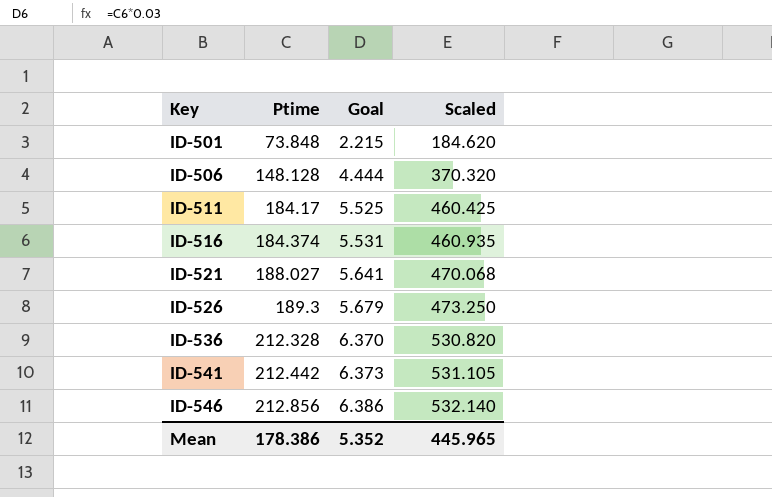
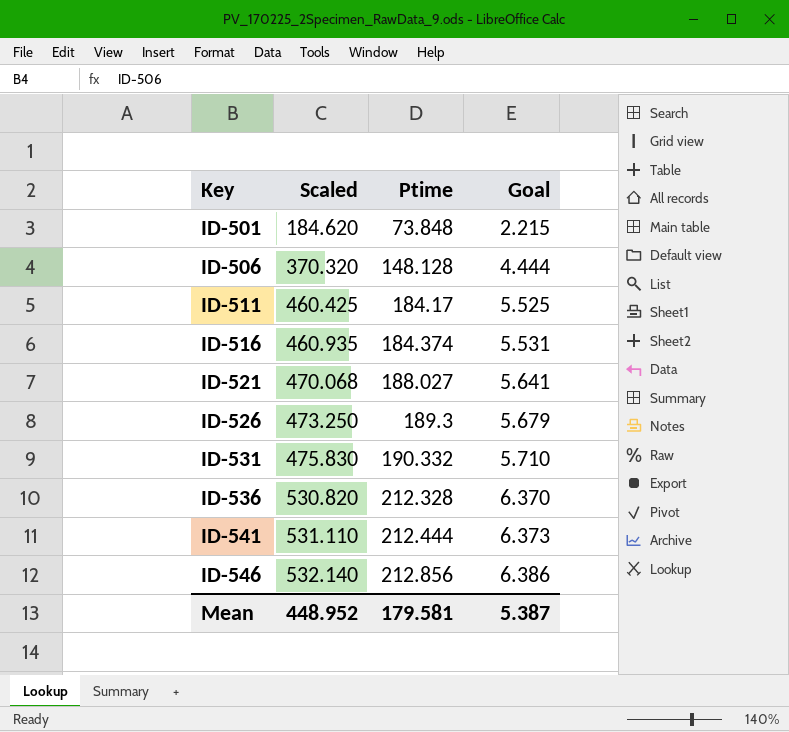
column Scaled | position: 4 -> 2
row ID-531: none -> 475.830 | 190.332 | 5.710
ID-541 | Scaled: 531.105 -> 531.110
ID-541 | Ptime: 212.442 -> 212.444
Mean | Scaled: 445.965 -> 448.952
Mean | Ptime: 178.386 -> 179.581
Mean | Goal: 5.352 -> 5.387

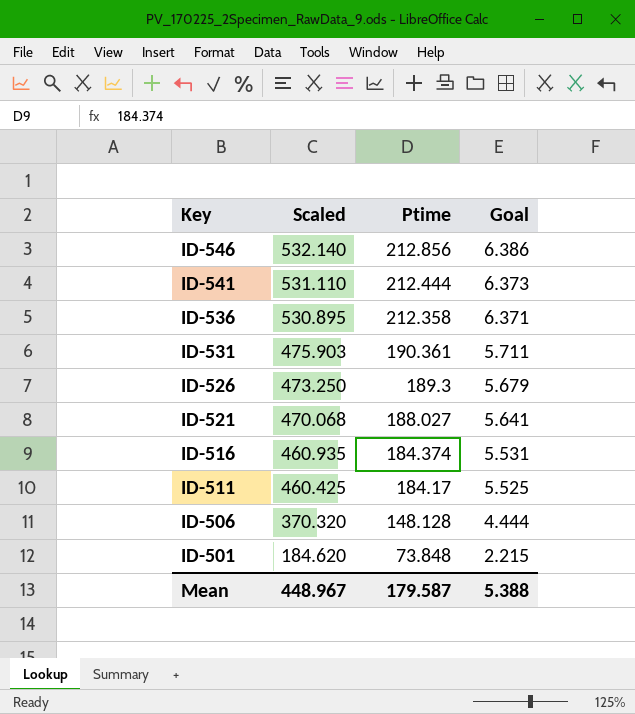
row order: Key ascending -> Key descending
ID-536 | Scaled: 530.820 -> 530.895
ID-536 | Ptime: 212.328 -> 212.358
ID-536 | Goal: 6.370 -> 6.371
ID-531 | Scaled: 475.830 -> 475.903
ID-531 | Ptime: 190.332 -> 190.361
ID-531 | Goal: 5.710 -> 5.711
Mean | Scaled: 448.952 -> 448.967
Mean | Ptime: 179.581 -> 179.587
Mean | Goal: 5.387 -> 5.388

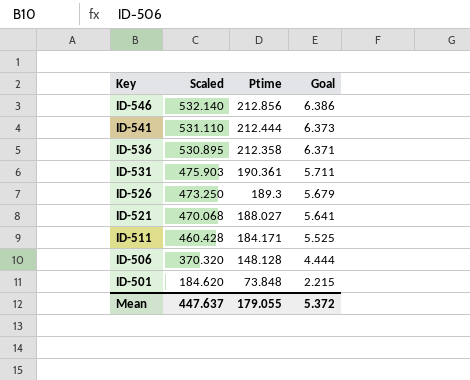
row ID-516: 460.935 | 184.374 | 5.531 -> none
ID-511 | Scaled: 460.425 -> 460.428
ID-511 | Ptime: 184.17 -> 184.171
Mean | Scaled: 448.967 -> 447.637
Mean | Ptime: 179.587 -> 179.055
Mean | Goal: 5.388 -> 5.372

